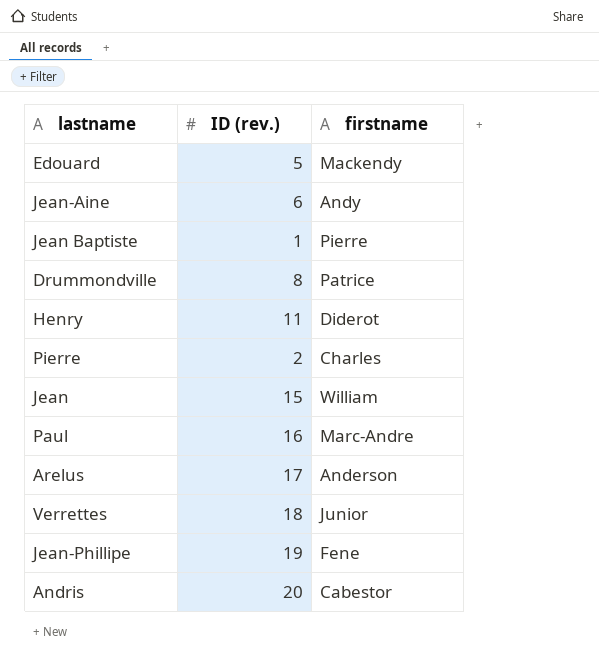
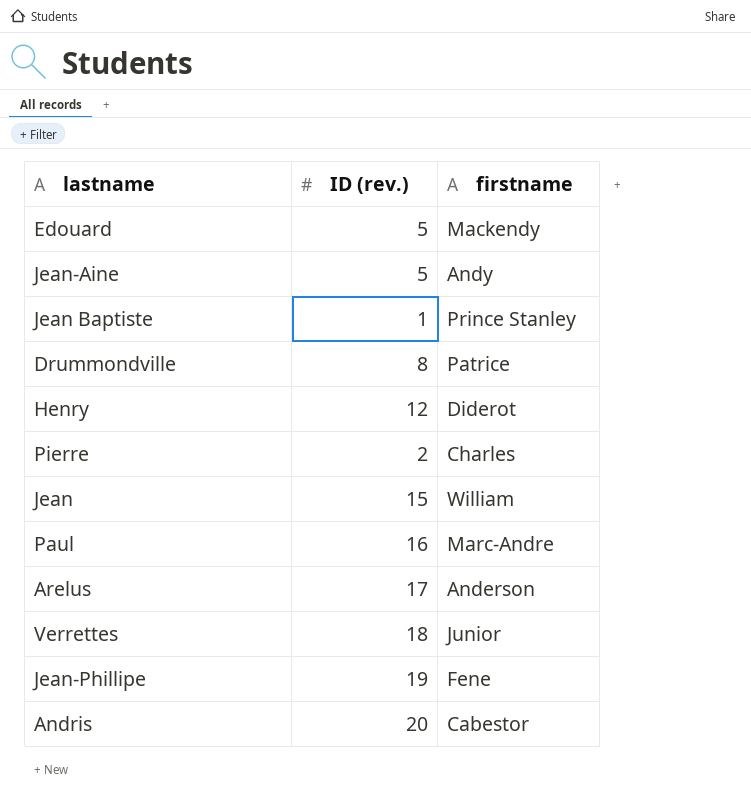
Jean-Aine | ID (rev.): 6 -> 5
Jean Baptiste | firstname: Pierre -> Prince Stanley
Henry | ID (rev.): 11 -> 12

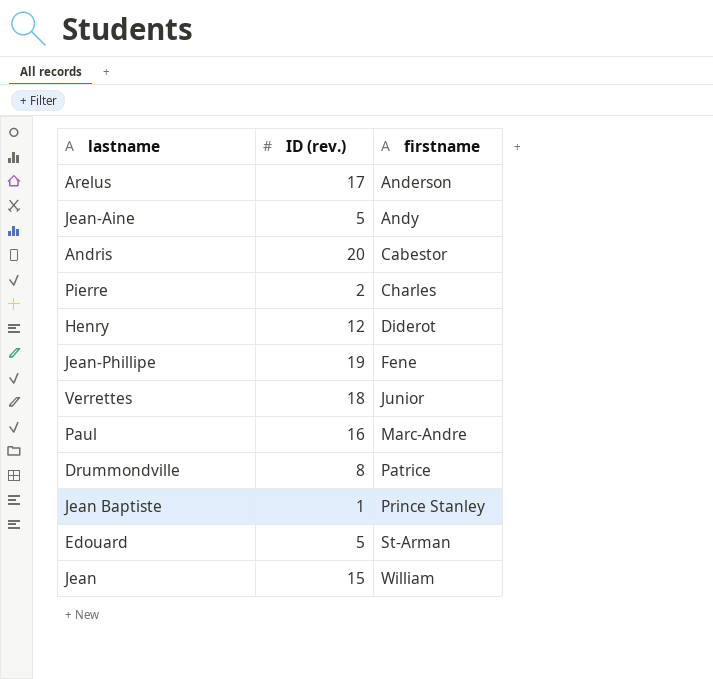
row order: none -> firstname ascending
Edouard | firstname: Mackendy -> St-Arman

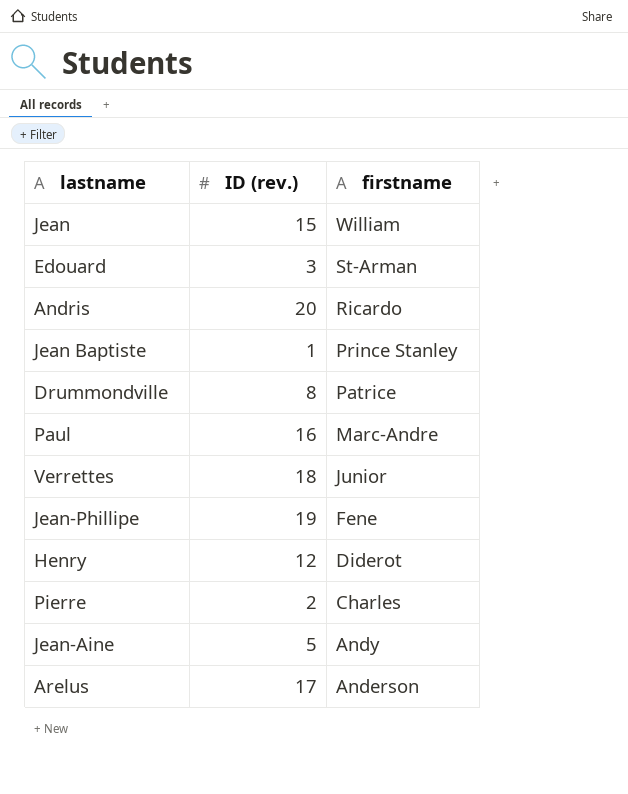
row order: firstname ascending -> firstname descending
Edouard | ID (rev.): 5 -> 3
Andris | firstname: Cabestor -> Ricardo

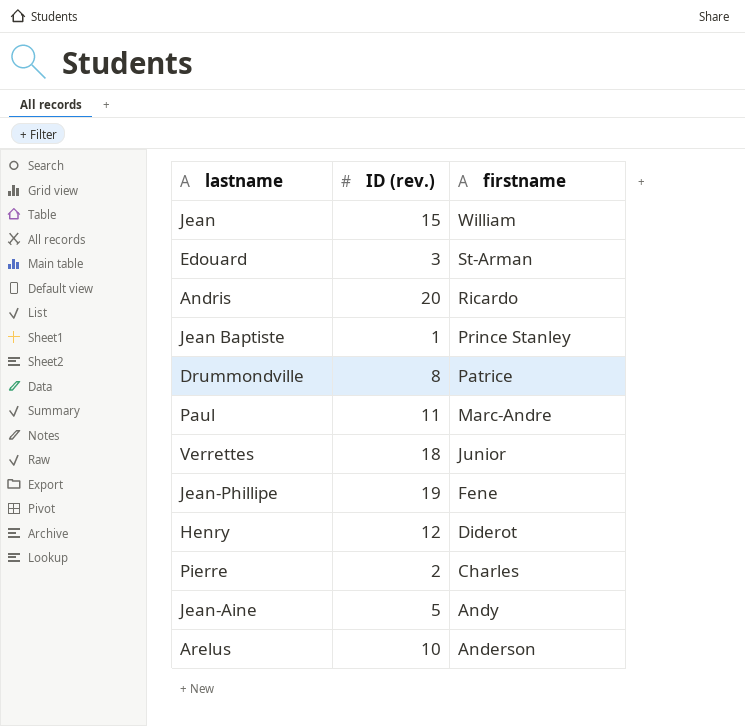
Paul | ID (rev.): 16 -> 11
Arelus | ID (rev.): 17 -> 10

